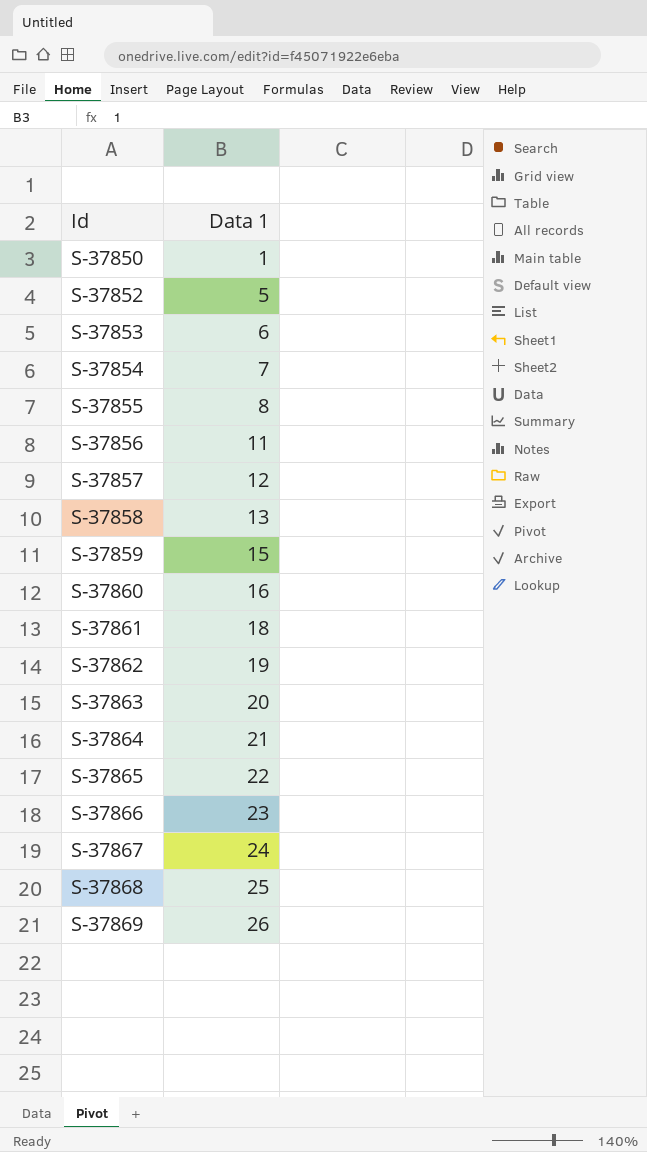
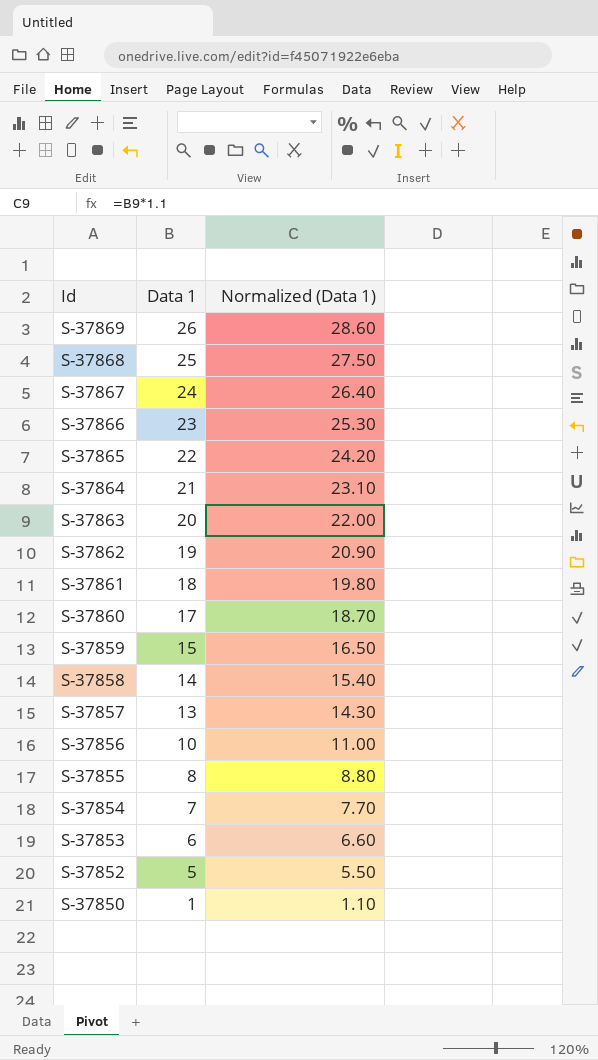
row order: Id ascending -> Id descending
column Normalized (Data 1) | formula: none -> [Data 1] * 1.1
S-37860 | Data 1: 16 -> 17
S-37858 | Data 1: 13 -> 14
S-37857 | Data 1: 12 -> 13
S-37856 | Data 1: 11 -> 10

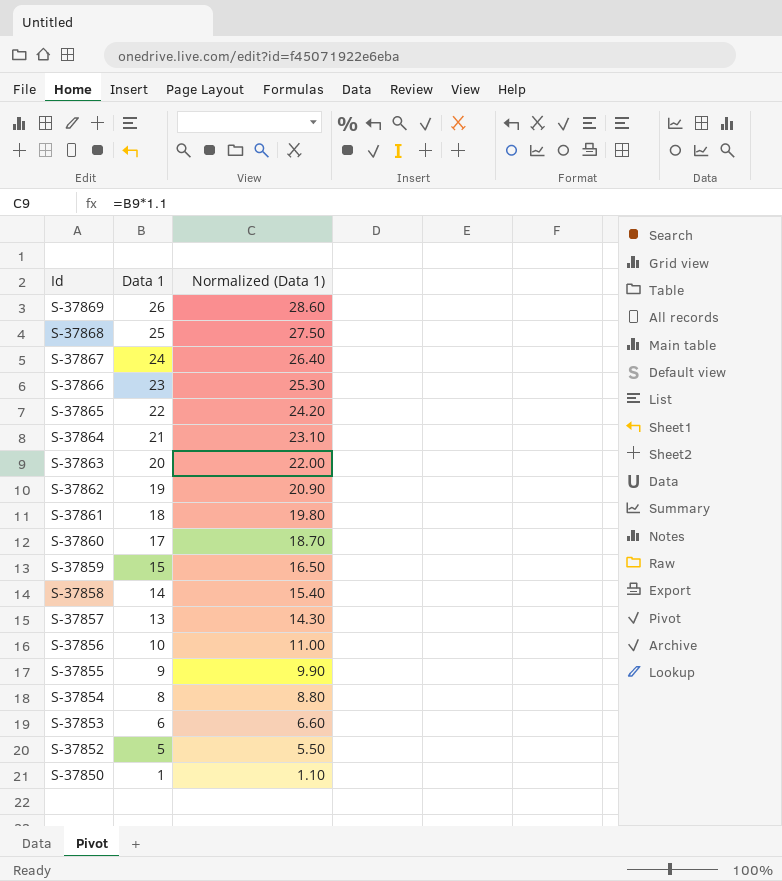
S-37855 | Data 1: 8 -> 9
S-37855 | Normalized (Data 1): 8.80 -> 9.90
S-37854 | Data 1: 7 -> 8
S-37854 | Normalized (Data 1): 7.70 -> 8.80

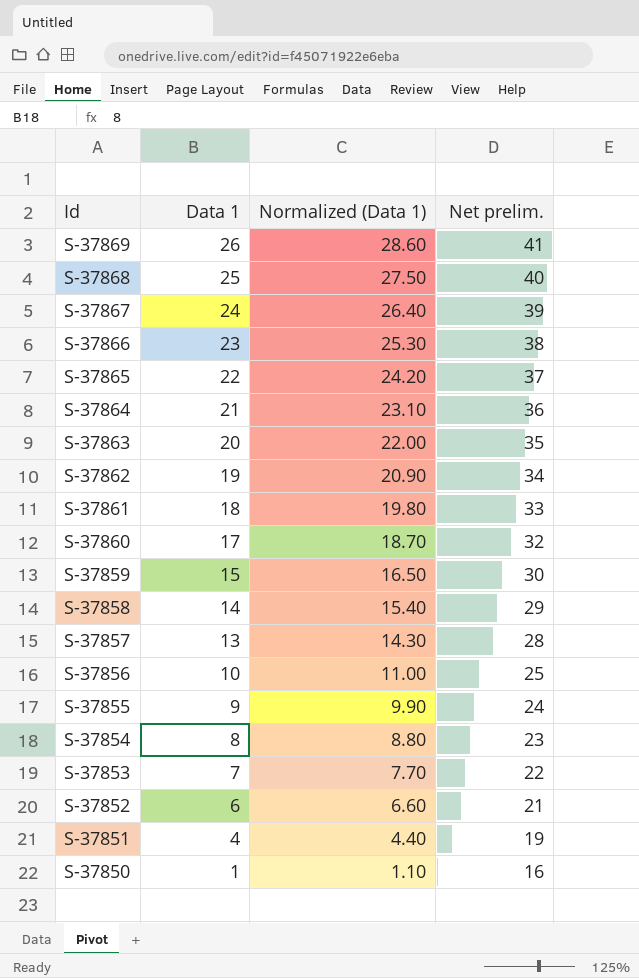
column Net prelim. | formula: none -> [Data 1] + 15
S-37853 | Data 1: 6 -> 7
S-37853 | Normalized (Data 1): 6.60 -> 7.70
S-37852 | Data 1: 5 -> 6
S-37852 | Normalized (Data 1): 5.50 -> 6.60
row S-37851: none -> 4 | 4.40 | 19

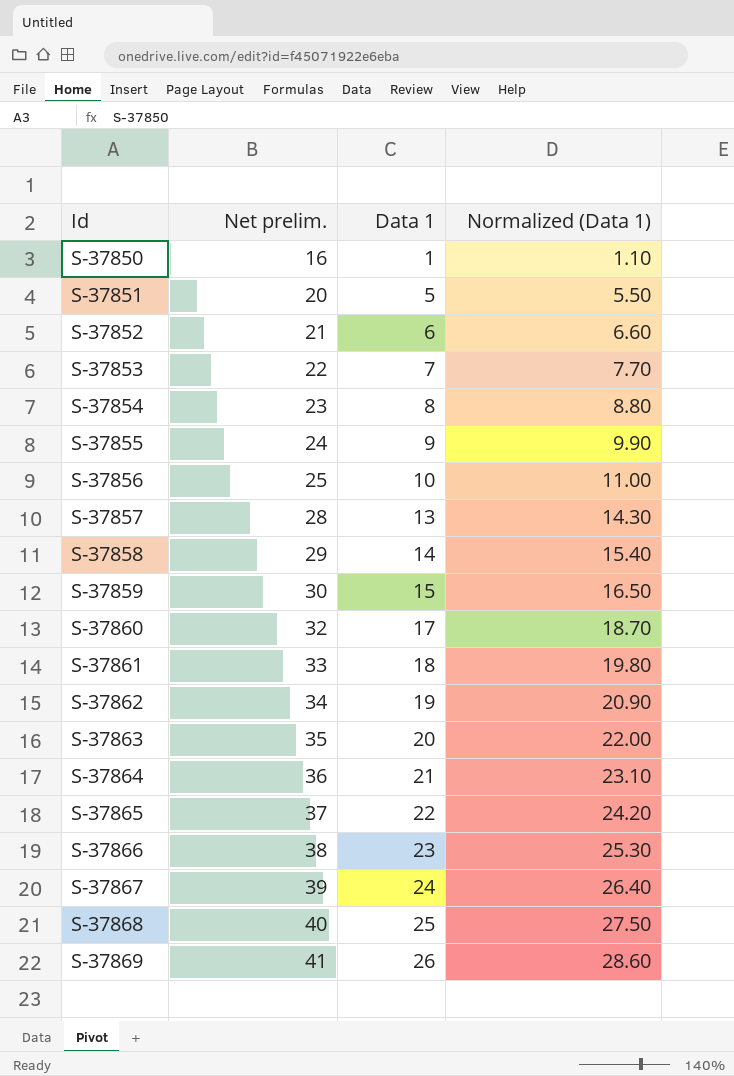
row order: Id descending -> Id ascending
column Net prelim. | position: 4 -> 2
S-37851 | Net prelim.: 19 -> 20
S-37851 | Data 1: 4 -> 5
S-37851 | Normalized (Data 1): 4.40 -> 5.50

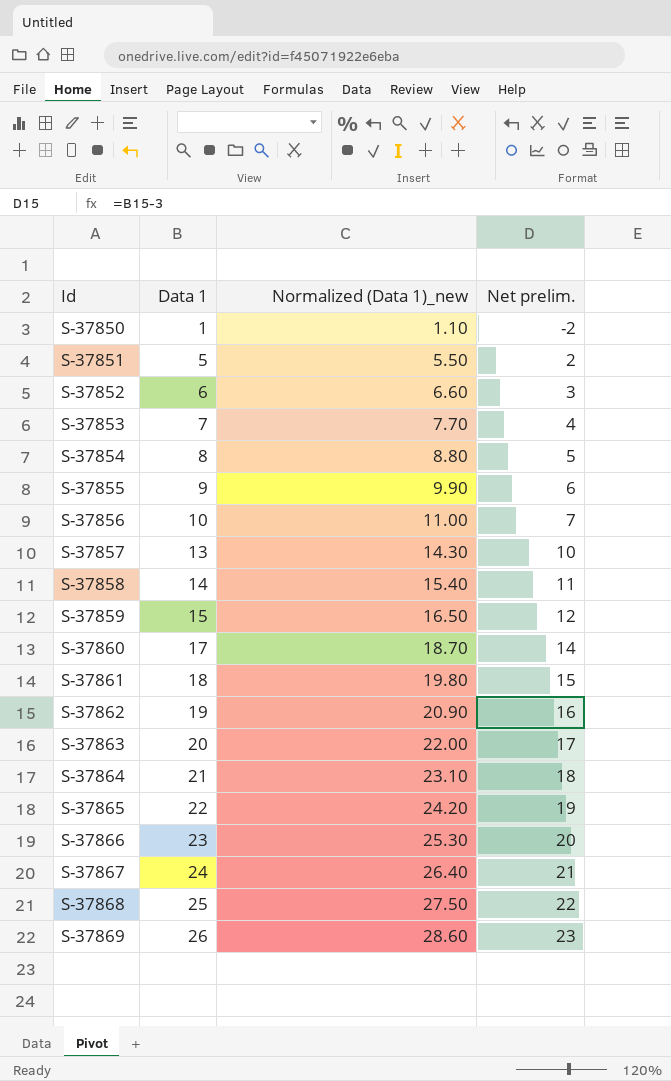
column name: Normalized (Data 1) -> Normalized (Data 1)_new
column Net prelim. | formula: [Data 1] + 15 -> [Data 1] - 3
column Net prelim. | position: 2 -> 4

